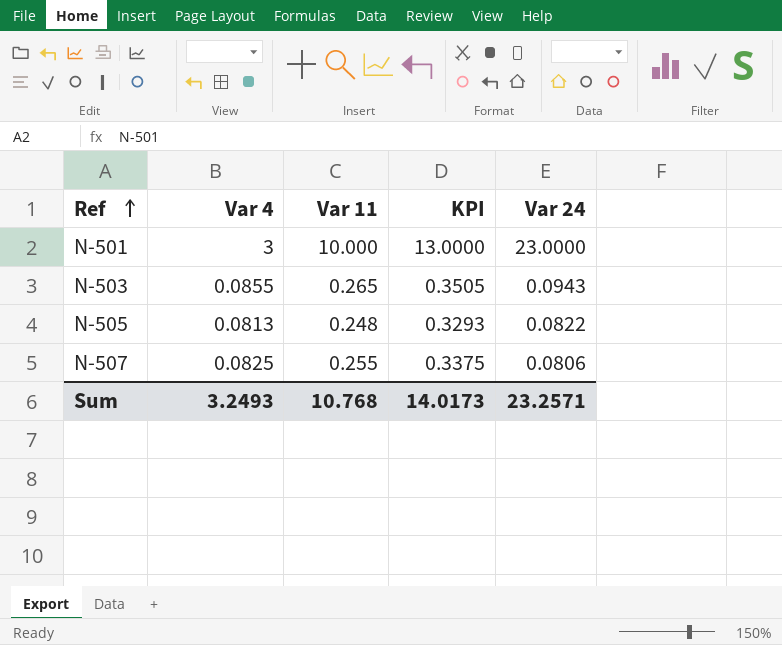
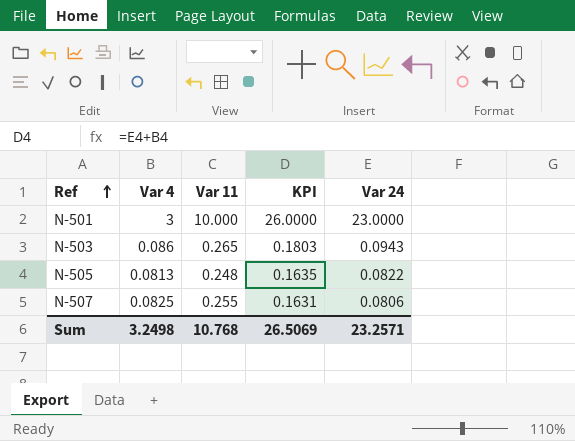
column KPI | formula: [Var 4] + [Var 11] -> [Var 4] + [Var 24]
N-503 | Var 4: 0.0855 -> 0.086
Sum | Var 4: 3.2493 -> 3.2498
Sum | KPI: 14.0173 -> 26.5069

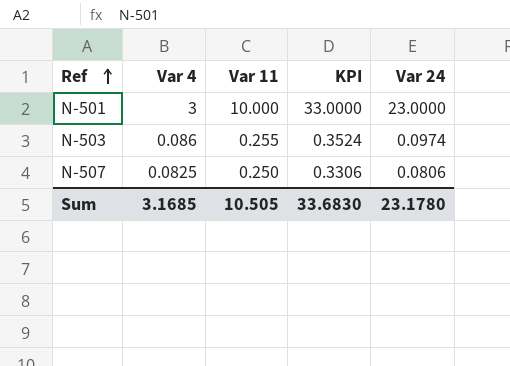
column KPI | formula: [Var 4] + [Var 24] -> [Var 11] + [Var 24]
row N-505: 0.0813 | 0.248 | 0.1635 | 0.0822 -> none
N-503 | Var 11: 0.265 -> 0.255
N-503 | Var 24: 0.0943 -> 0.0974
N-507 | Var 11: 0.255 -> 0.250
Sum | Var 4: 3.2498 -> 3.1685
Sum | Var 11: 10.768 -> 10.505
Sum | KPI: 26.5069 -> 33.6830
Sum | Var 24: 23.2571 -> 23.1780

